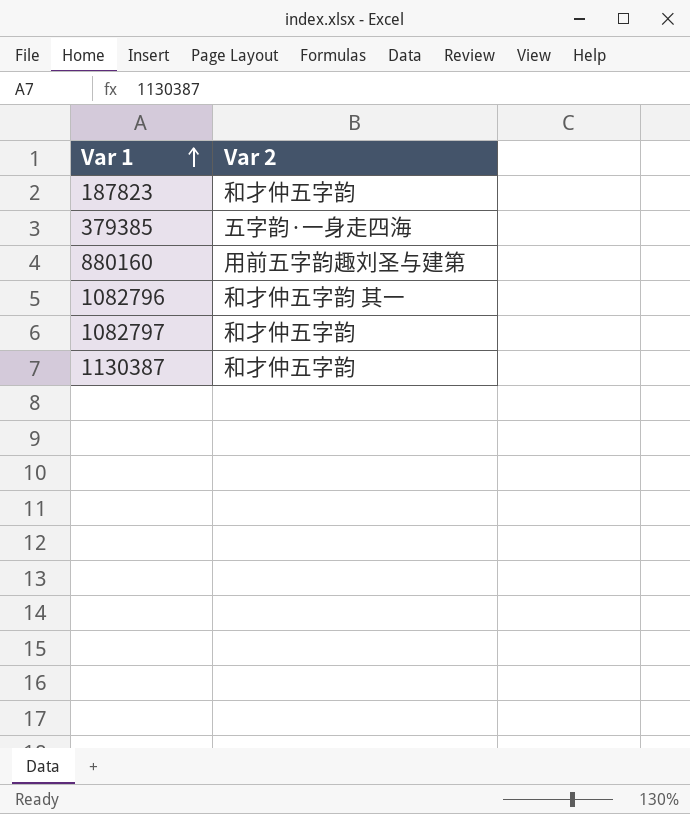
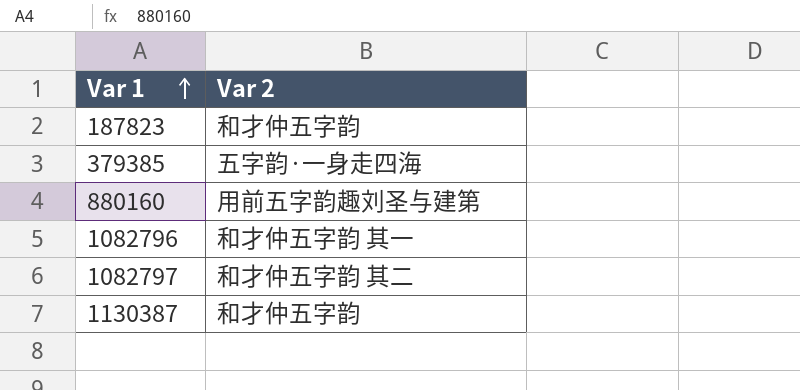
1082797 | Var 2: 和才仲五字韵 -> 和才仲五字韵 其二

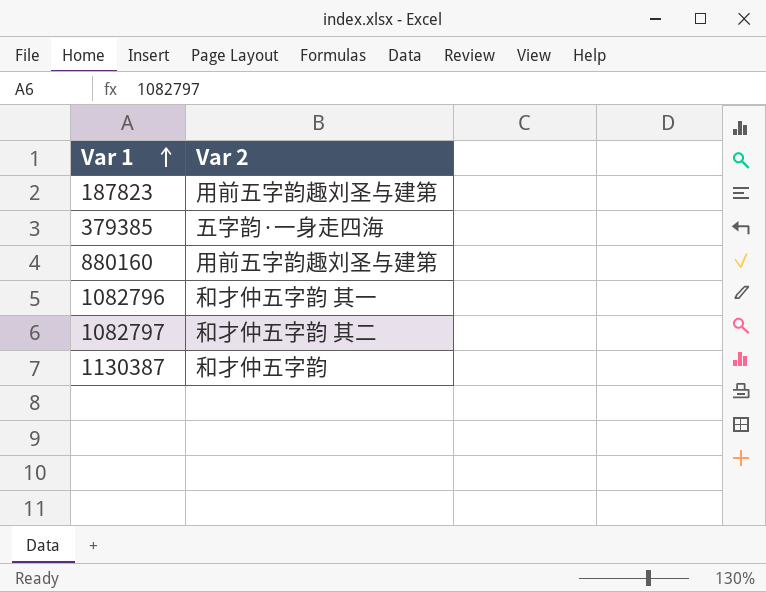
187823 | Var 2: 和才仲五字韵 -> 用前五字韵趣刘圣与建第

